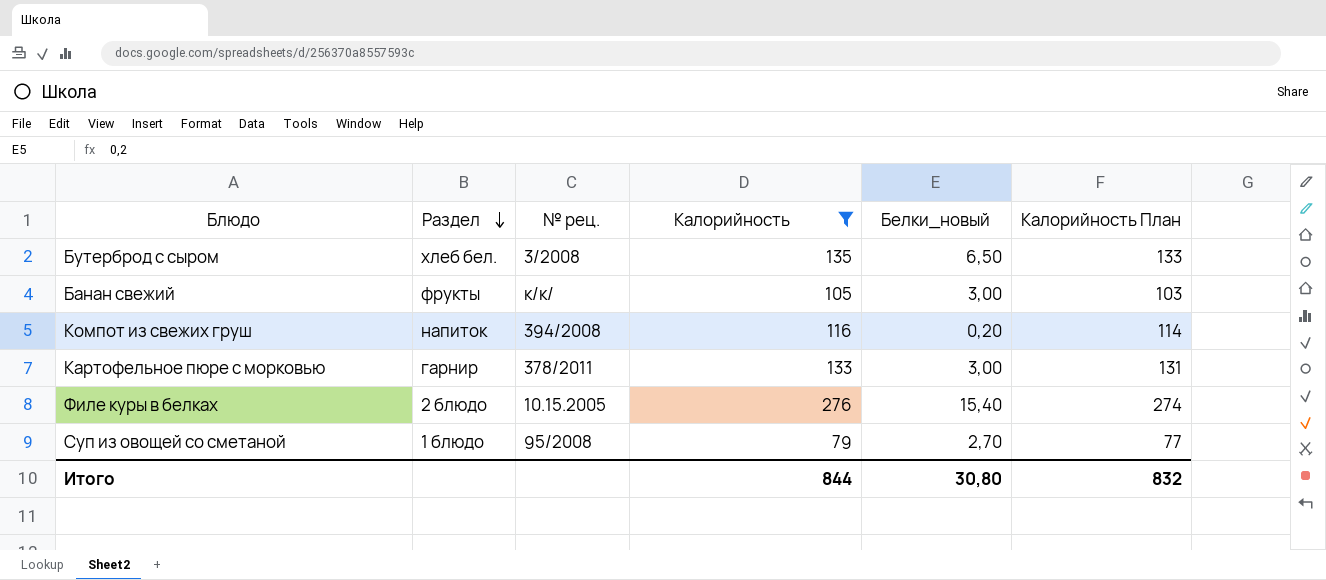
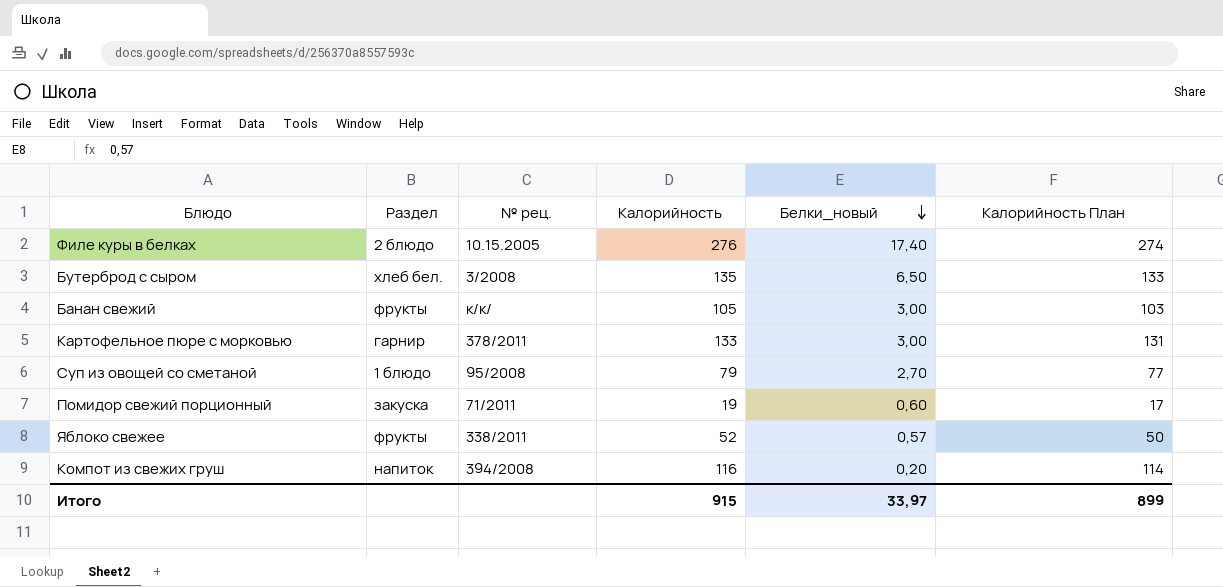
filter: Калорийность >= 79 -> none
row order: Раздел descending -> Белки_новый descending
Филе куры в белках | Белки_новый: 15,40 -> 17,40
Итого | Калорийность: 844 -> 915
Итого | Белки_новый: 30,80 -> 33,97
Итого | Калорийность План: 832 -> 899

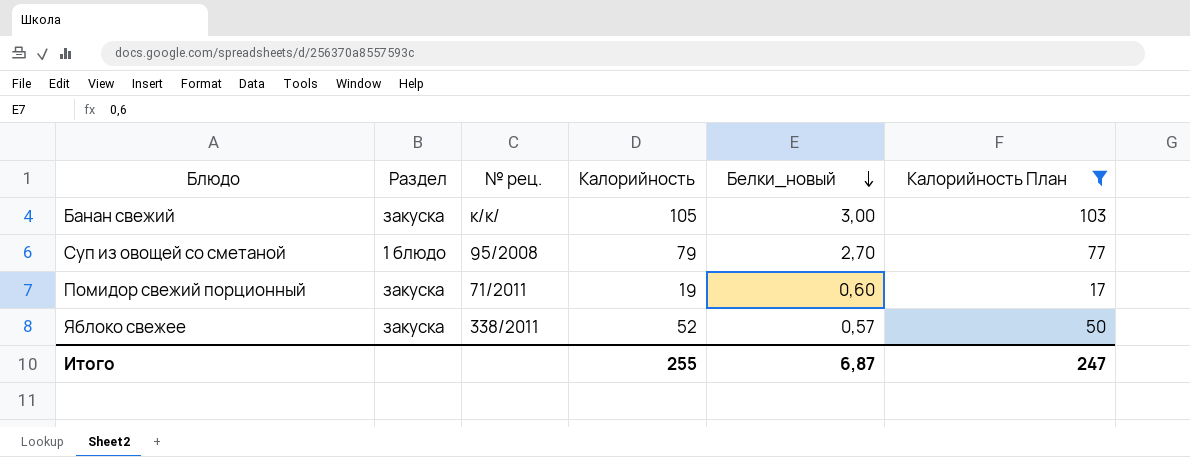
filter: none -> Калорийность План <= 103
Банан свежий | Раздел: фрукты -> закуска
Яблоко свежее | Раздел: фрукты -> закуска
Итого | Калорийность: 915 -> 255
Итого | Белки_новый: 33,97 -> 6,87
Итого | Калорийность План: 899 -> 247

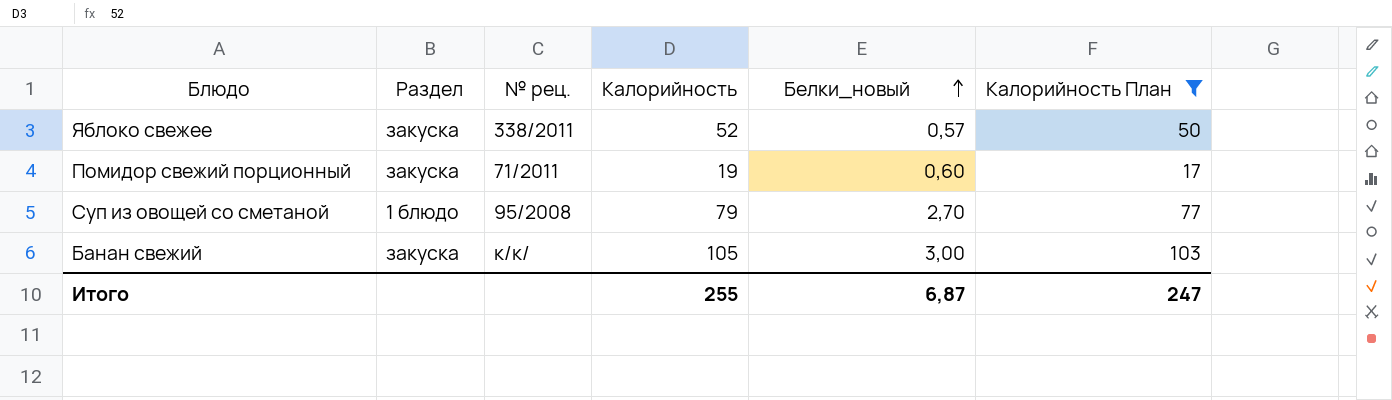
row order: Белки_новый descending -> Белки_новый ascending

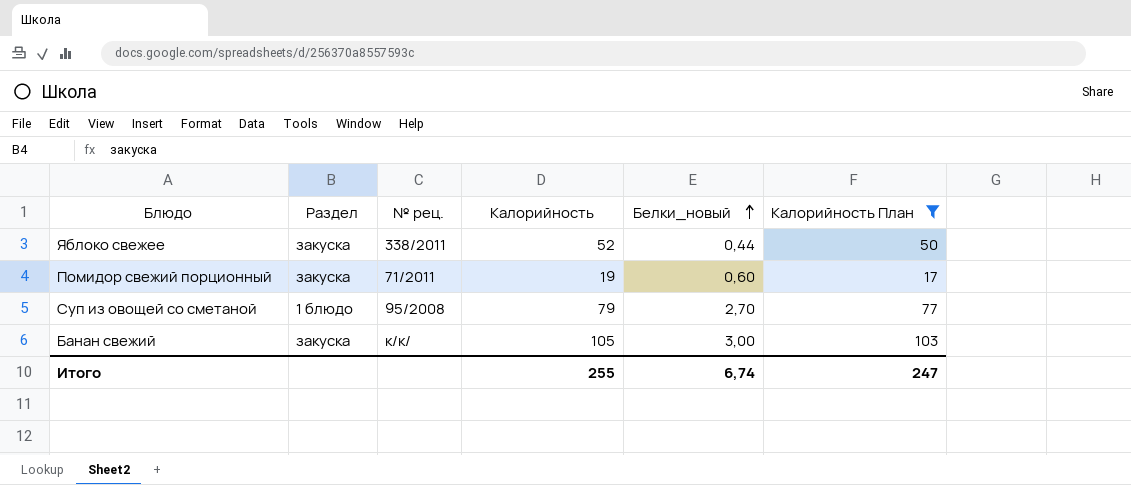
Яблоко свежее | Белки_новый: 0,57 -> 0,44
Итого | Белки_новый: 6,87 -> 6,74

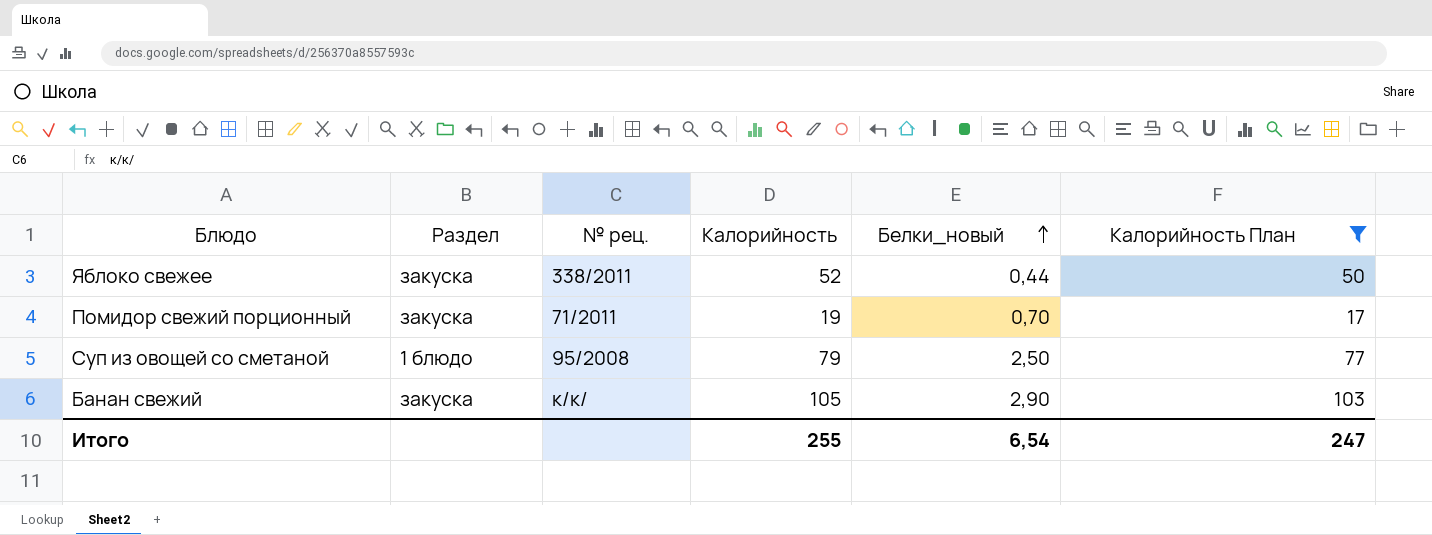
Помидор свежий порционный | Белки_новый: 0,60 -> 0,70
Суп из овощей со сметаной | Белки_новый: 2,70 -> 2,50
Банан свежий | Белки_новый: 3,00 -> 2,90
Итого | Белки_новый: 6,74 -> 6,54

